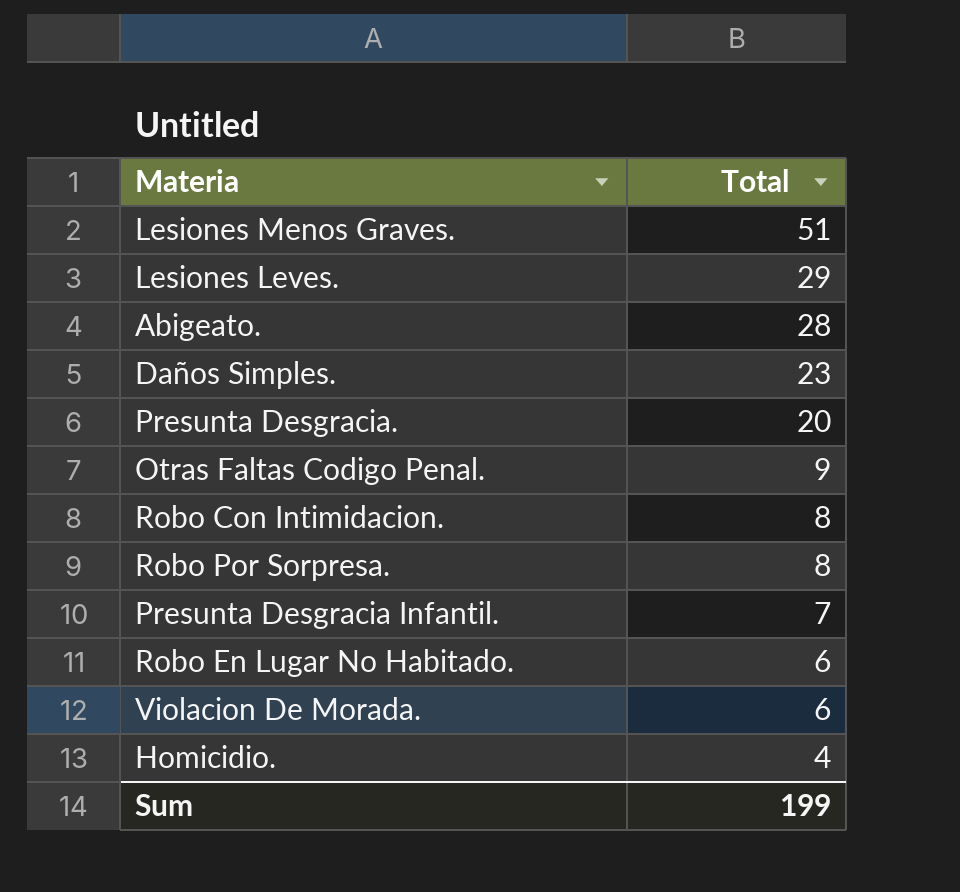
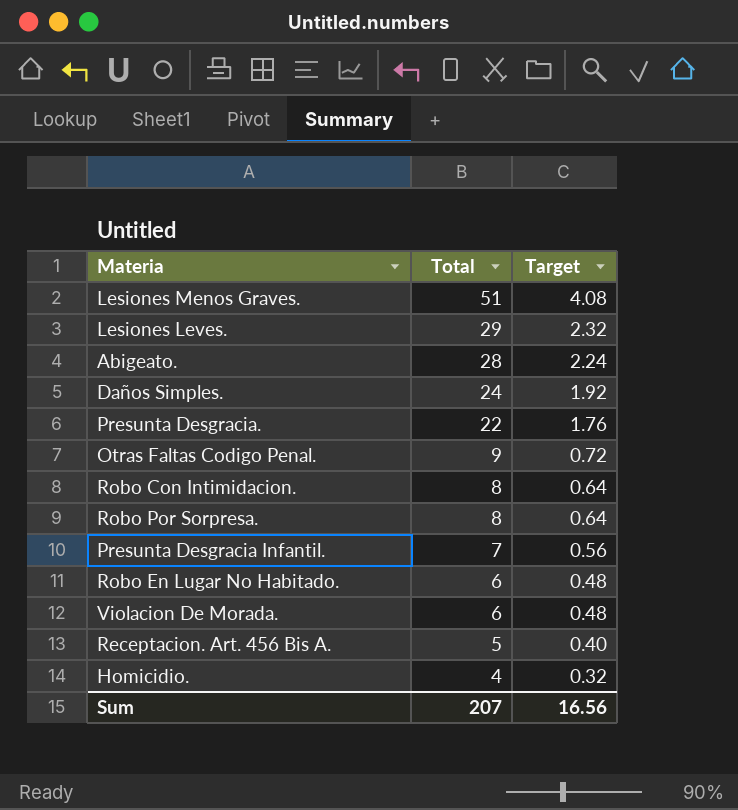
column Target | formula: none -> [Total] * 0.08
Daños Simples. | Total: 23 -> 24
Presunta Desgracia. | Total: 20 -> 22
row Receptacion. Art. 456 Bis A.: none -> 5 | 0.40
Sum | Total: 199 -> 207

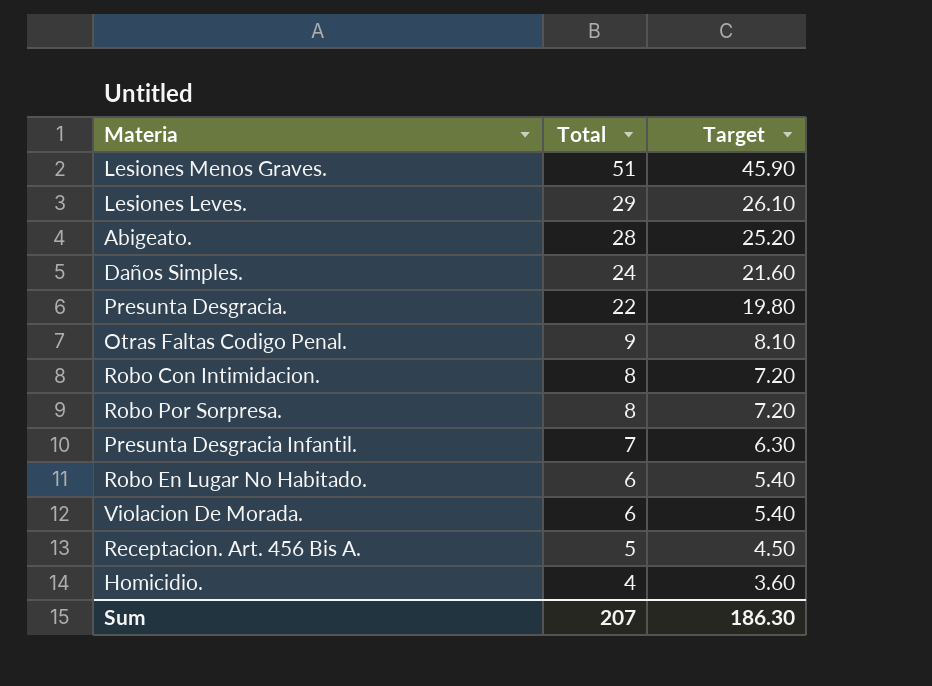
column Target | formula: [Total] * 0.08 -> [Total] * 0.9
Sum | Target: 16.56 -> 186.30

